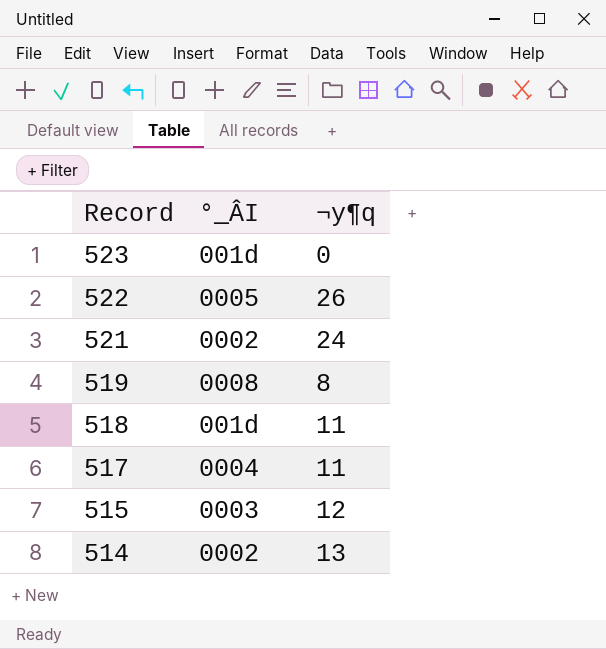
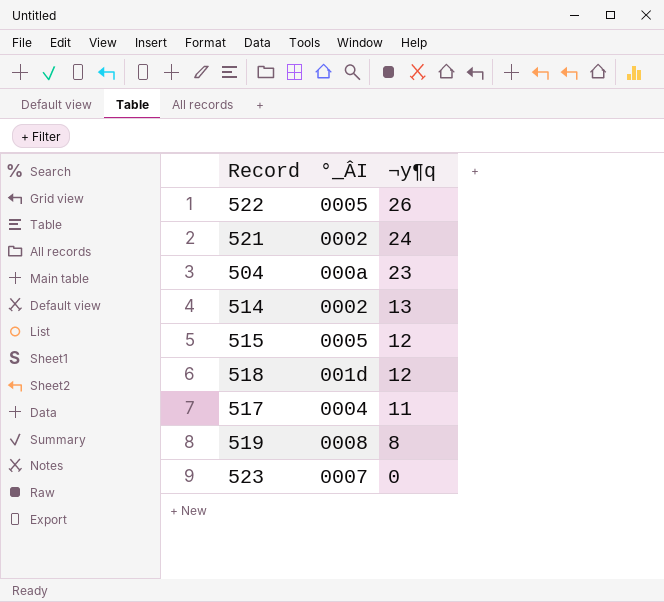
row order: Record descending -> ¬y¶q descending
row 504: none -> 000a | 23
515 | °_ÂI: 0003 -> 0005
518 | ¬y¶q: 11 -> 12
523 | °_ÂI: 001d -> 0007

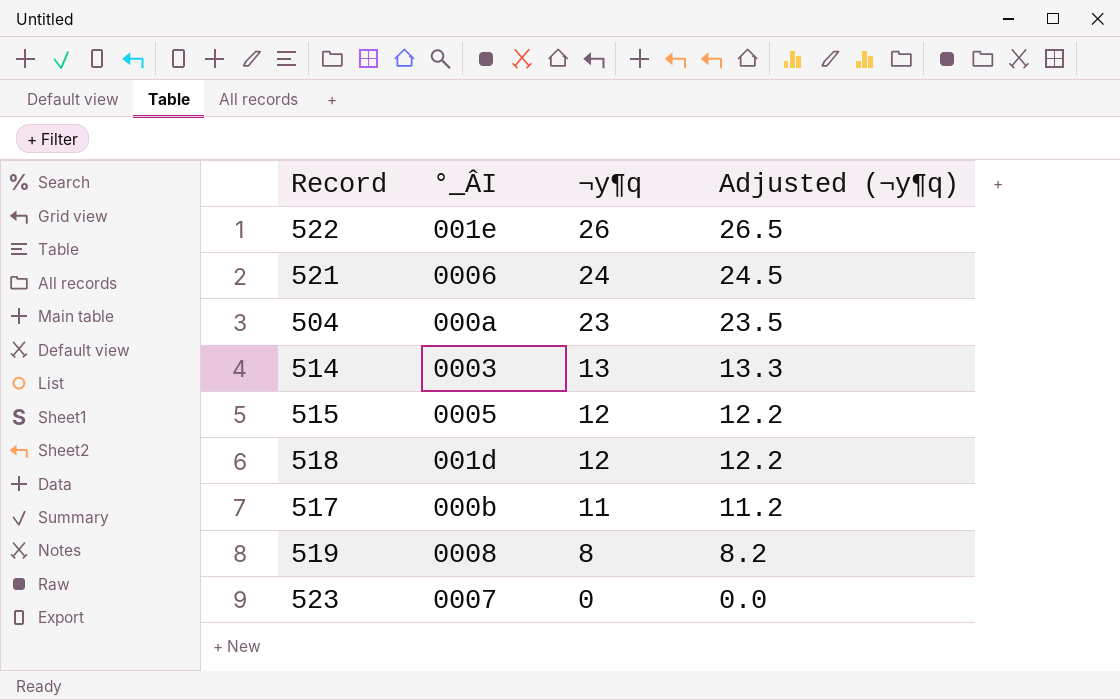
column Adjusted (¬y¶q) | formula: none -> [¬y¶q] * 1.02
522 | °_ÂI: 0005 -> 001e
521 | °_ÂI: 0002 -> 0006
514 | °_ÂI: 0002 -> 0003
517 | °_ÂI: 0004 -> 000b

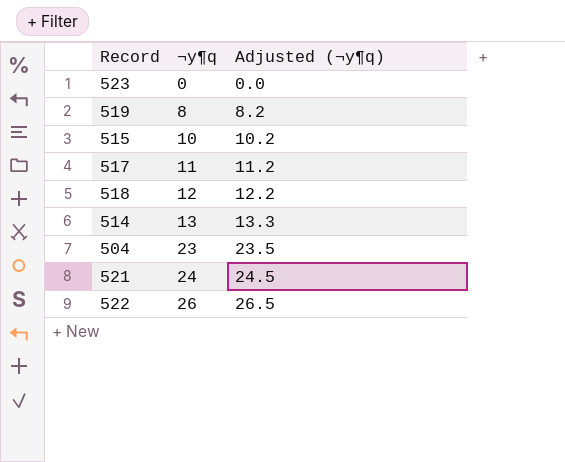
row order: ¬y¶q descending -> ¬y¶q ascending
column °_ÂI | position: 2 -> none
515 | ¬y¶q: 12 -> 10
515 | Adjusted (¬y¶q): 12.2 -> 10.2

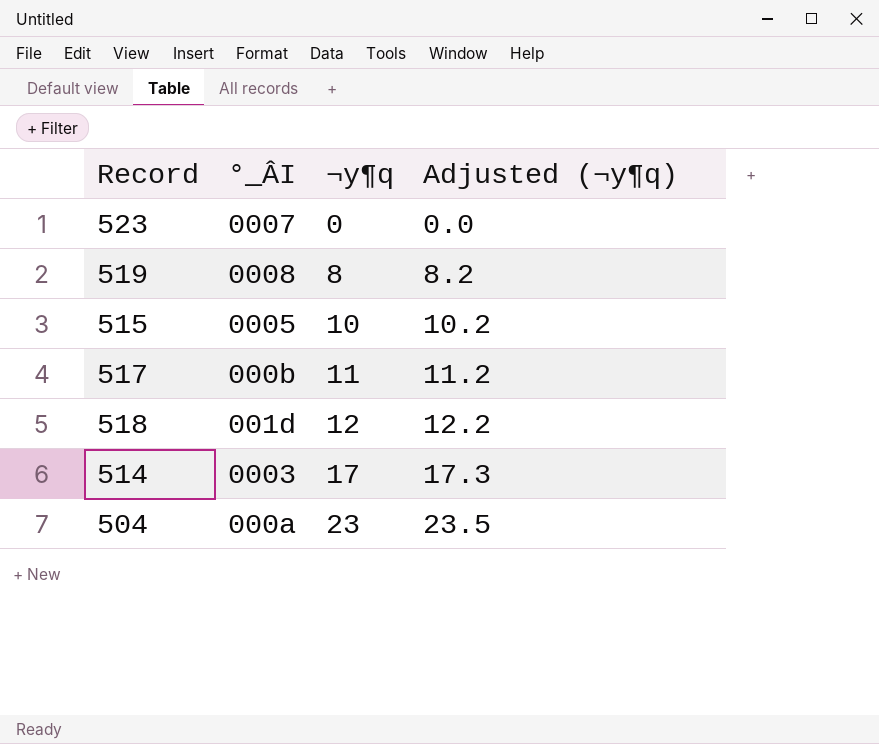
column °_ÂI | position: none -> 2
row 521: 24 | 24.5 -> none
row 522: 26 | 26.5 -> none
514 | ¬y¶q: 13 -> 17
514 | Adjusted (¬y¶q): 13.3 -> 17.3

